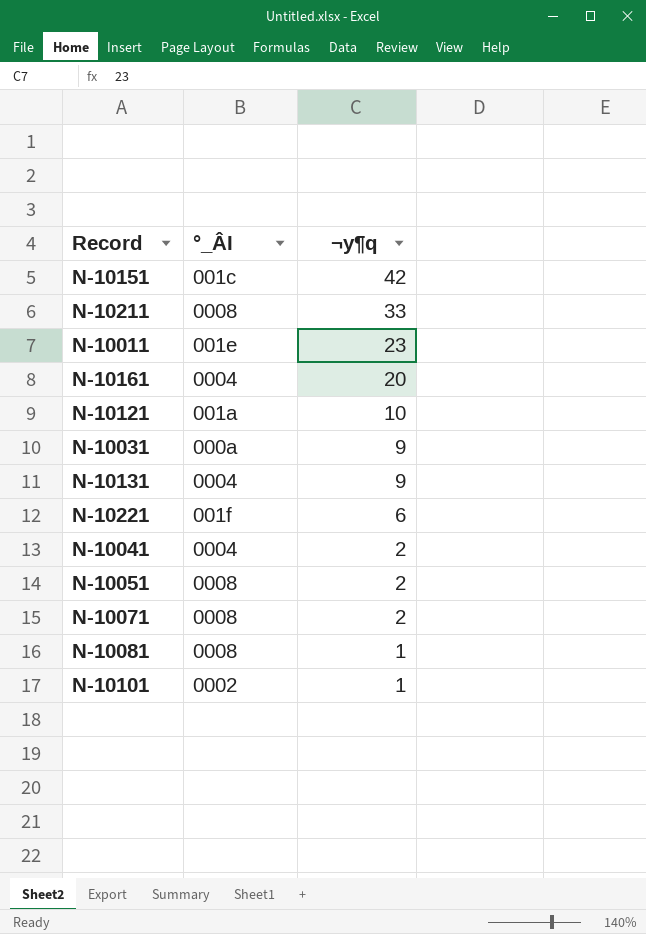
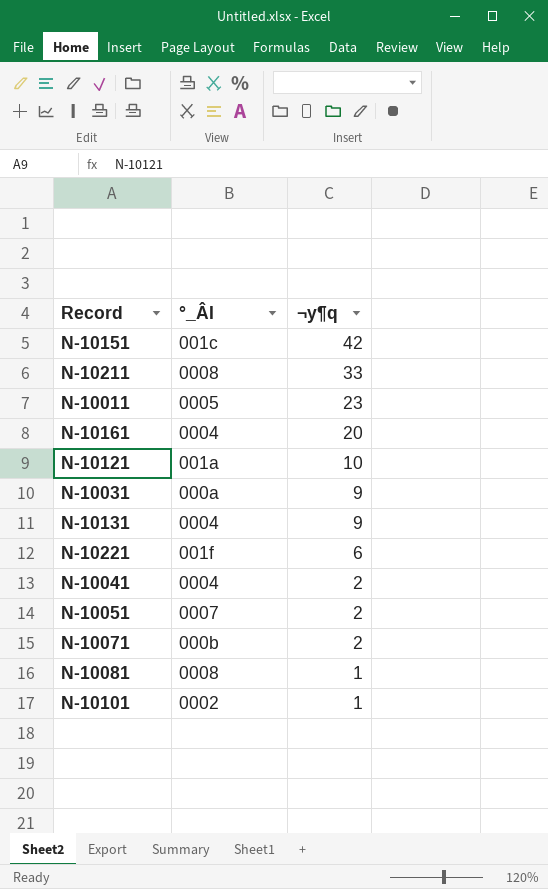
N-10011 | °_ÂI: 001e -> 0005
N-10051 | °_ÂI: 0008 -> 0007
N-10071 | °_ÂI: 0008 -> 000b

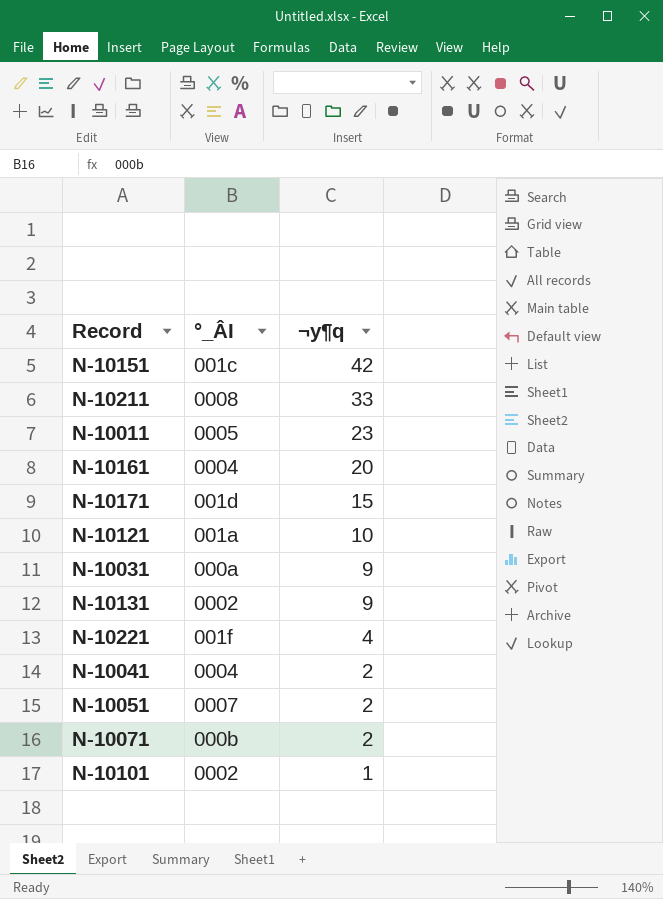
row N-10081: 0008 | 1 -> none
row N-10171: none -> 001d | 15
N-10131 | °_ÂI: 0004 -> 0002
N-10221 | ¬y¶q: 6 -> 4

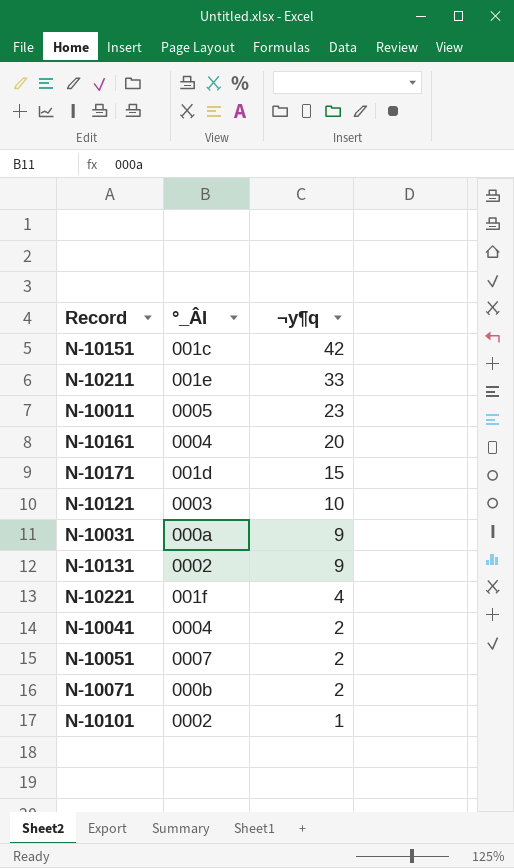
N-10211 | °_ÂI: 0008 -> 001e
N-10121 | °_ÂI: 001a -> 0003

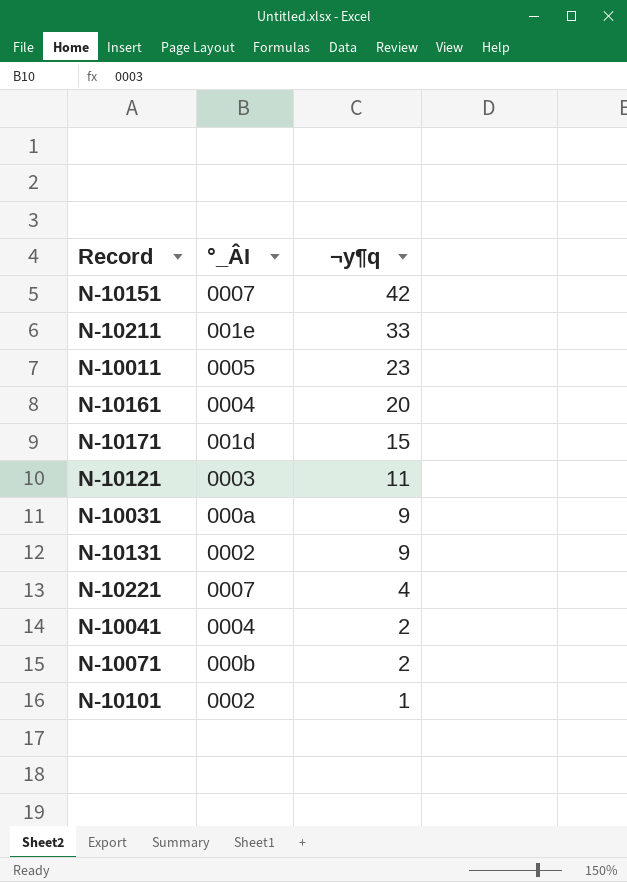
row N-10051: 0007 | 2 -> none
N-10151 | °_ÂI: 001c -> 0007
N-10121 | ¬y¶q: 10 -> 11
N-10221 | °_ÂI: 001f -> 0007

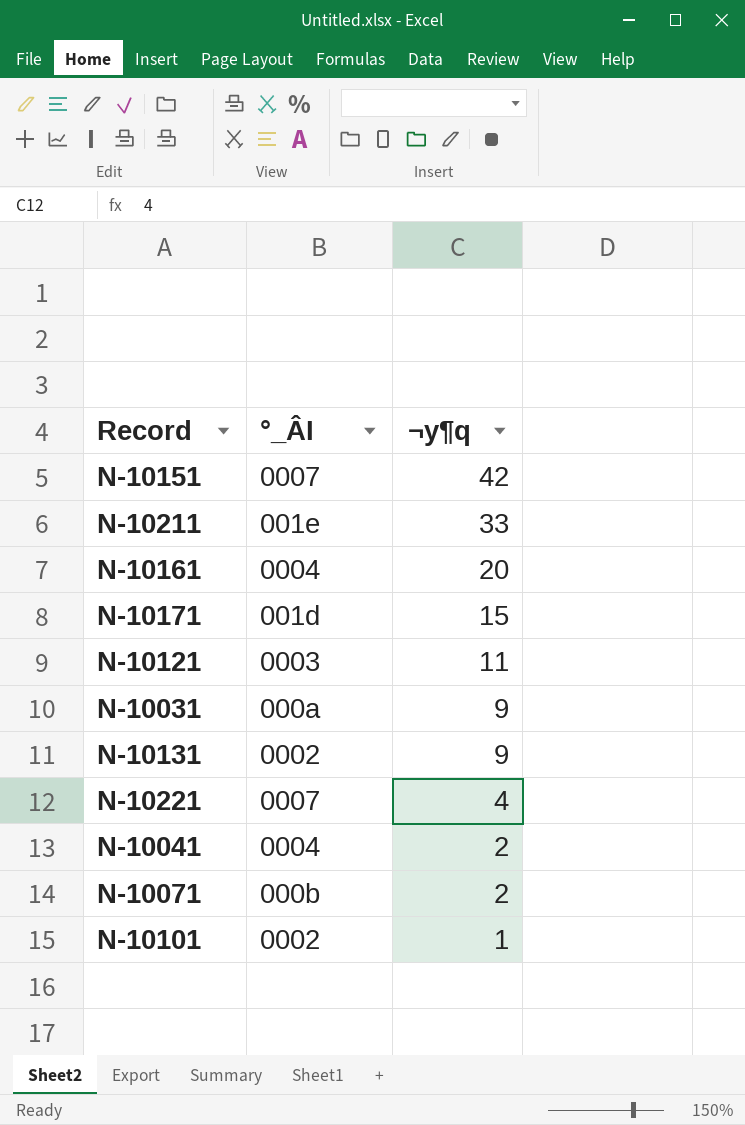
row N-10011: 0005 | 23 -> none

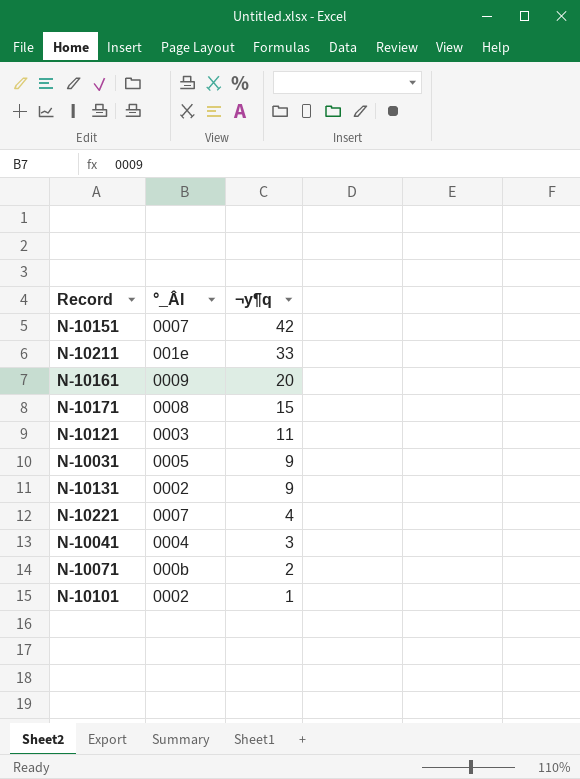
N-10161 | °_ÂI: 0004 -> 0009
N-10171 | °_ÂI: 001d -> 0008
N-10031 | °_ÂI: 000a -> 0005
N-10041 | ¬y¶q: 2 -> 3

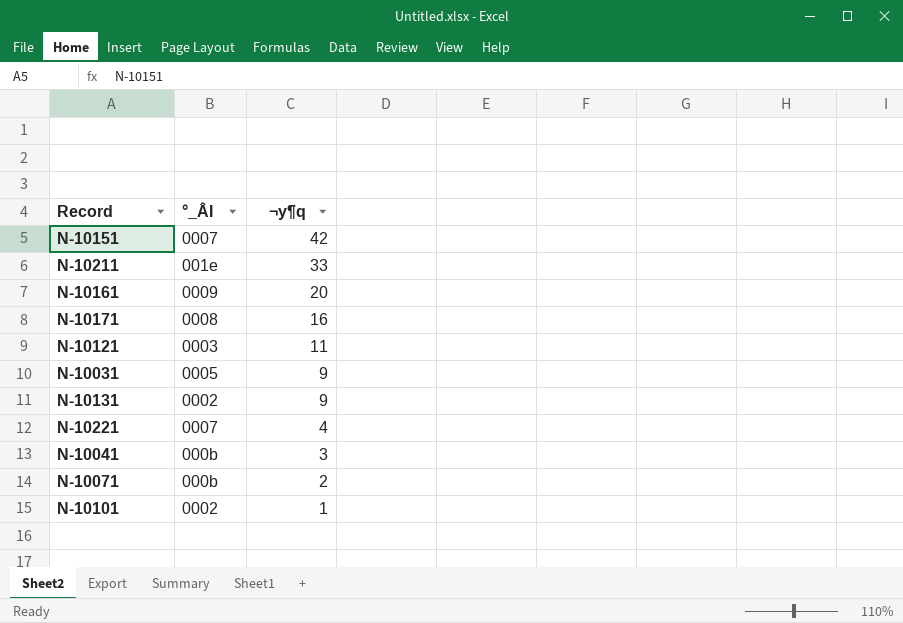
N-10171 | ¬y¶q: 15 -> 16
N-10041 | °_ÂI: 0004 -> 000b

